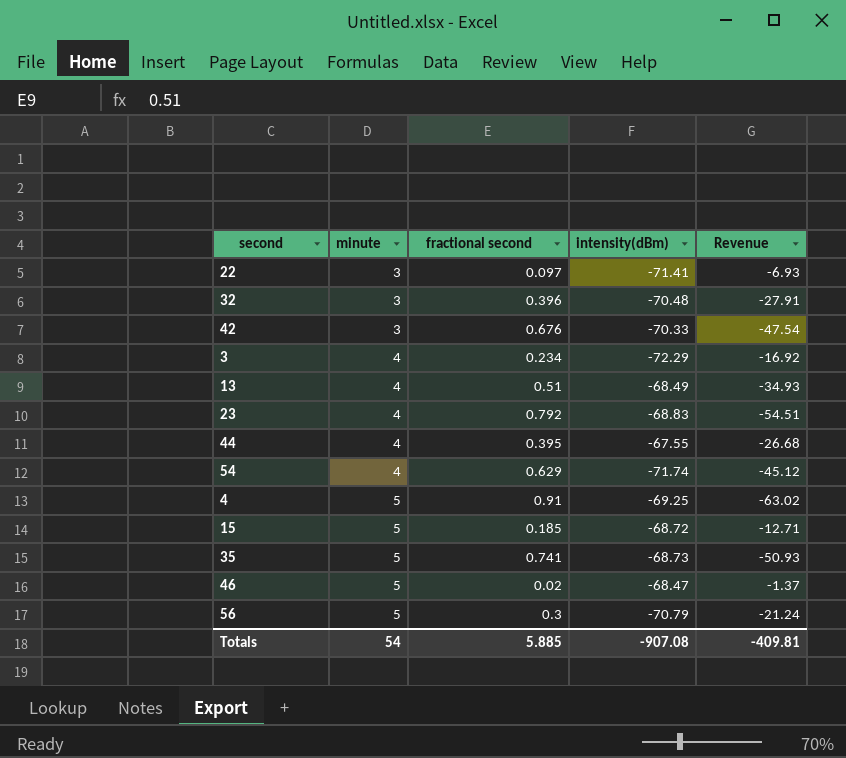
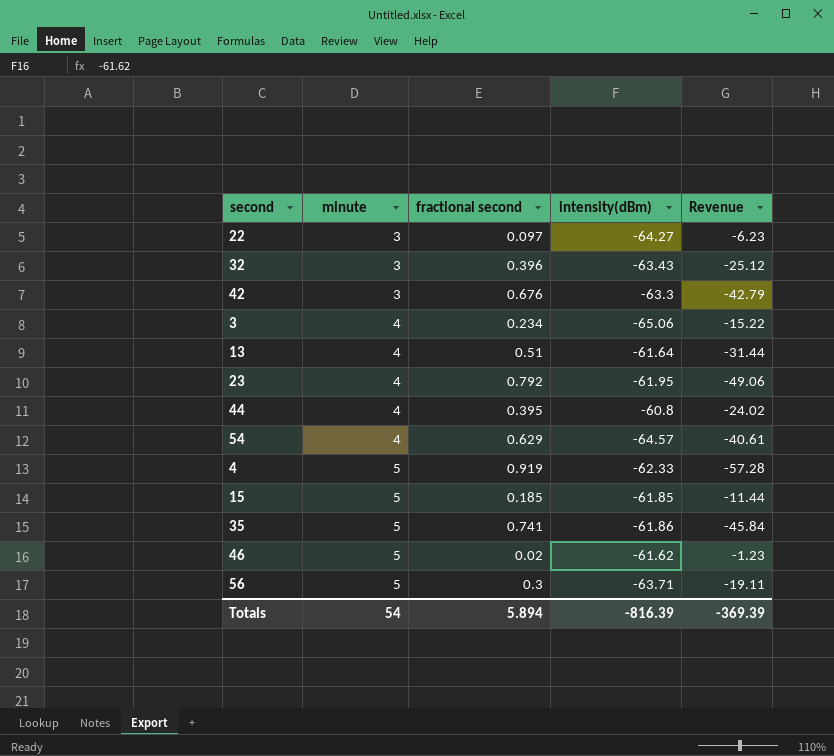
22 | intensity(dBm): -71.41 -> -64.27
22 | Revenue: -6.93 -> -6.23
32 | intensity(dBm): -70.48 -> -63.43
32 | Revenue: -27.91 -> -25.12
42 | intensity(dBm): -70.33 -> -63.3
42 | Revenue: -47.54 -> -42.79
3 | intensity(dBm): -72.29 -> -65.06
3 | Revenue: -16.92 -> -15.22
13 | intensity(dBm): -68.49 -> -61.64
13 | Revenue: -34.93 -> -31.44
23 | intensity(dBm): -68.83 -> -61.95
23 | Revenue: -54.51 -> -49.06
44 | intensity(dBm): -67.55 -> -60.8
44 | Revenue: -26.68 -> -24.02
54 | intensity(dBm): -71.74 -> -64.57
54 | Revenue: -45.12 -> -40.61
4 | fractional second: 0.91 -> 0.919
4 | intensity(dBm): -69.25 -> -62.33
4 | Revenue: -63.02 -> -57.28
15 | intensity(dBm): -68.72 -> -61.85
15 | Revenue: -12.71 -> -11.44
35 | intensity(dBm): -68.73 -> -61.86
35 | Revenue: -50.93 -> -45.84
46 | intensity(dBm): -68.47 -> -61.62
46 | Revenue: -1.37 -> -1.23
56 | intensity(dBm): -70.79 -> -63.71
56 | Revenue: -21.24 -> -19.11
Totals | fractional second: 5.885 -> 5.894
Totals | intensity(dBm): -907.08 -> -816.39
Totals | Revenue: -409.81 -> -369.39

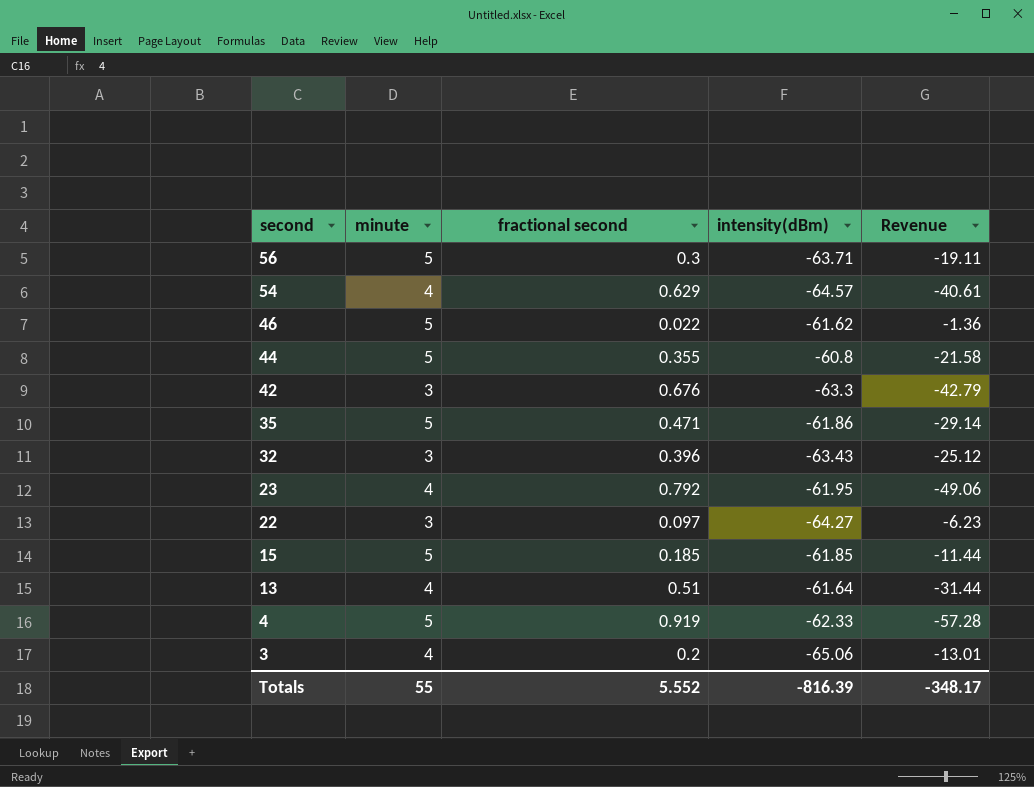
row order: minute ascending -> second descending
46 | fractional second: 0.02 -> 0.022
46 | Revenue: -1.23 -> -1.36
44 | minute: 4 -> 5
44 | fractional second: 0.395 -> 0.355
44 | Revenue: -24.02 -> -21.58
35 | fractional second: 0.741 -> 0.471
35 | Revenue: -45.84 -> -29.14
3 | fractional second: 0.234 -> 0.2
3 | Revenue: -15.22 -> -13.01
Totals | minute: 54 -> 55
Totals | fractional second: 5.894 -> 5.552
Totals | Revenue: -369.39 -> -348.17

